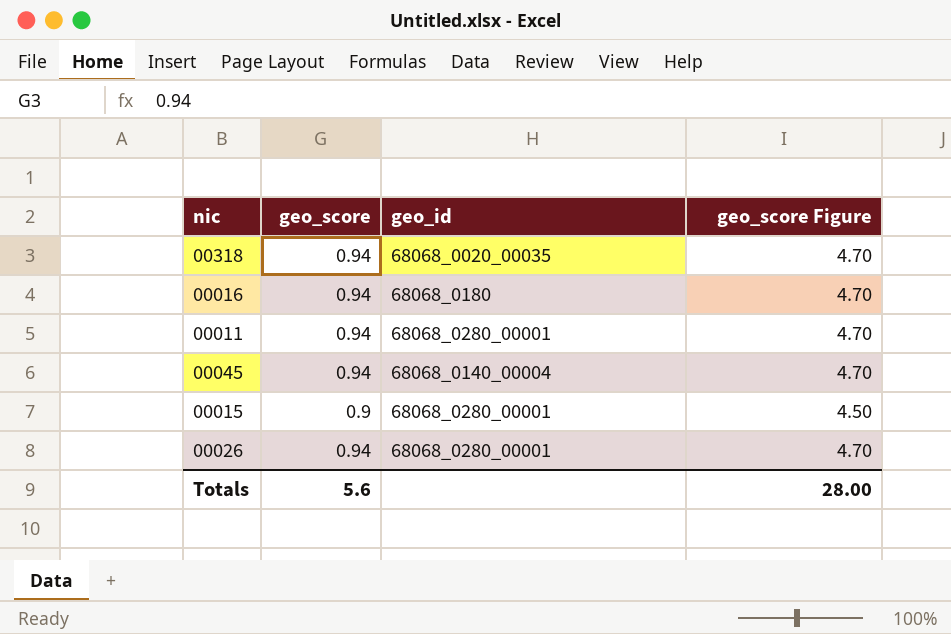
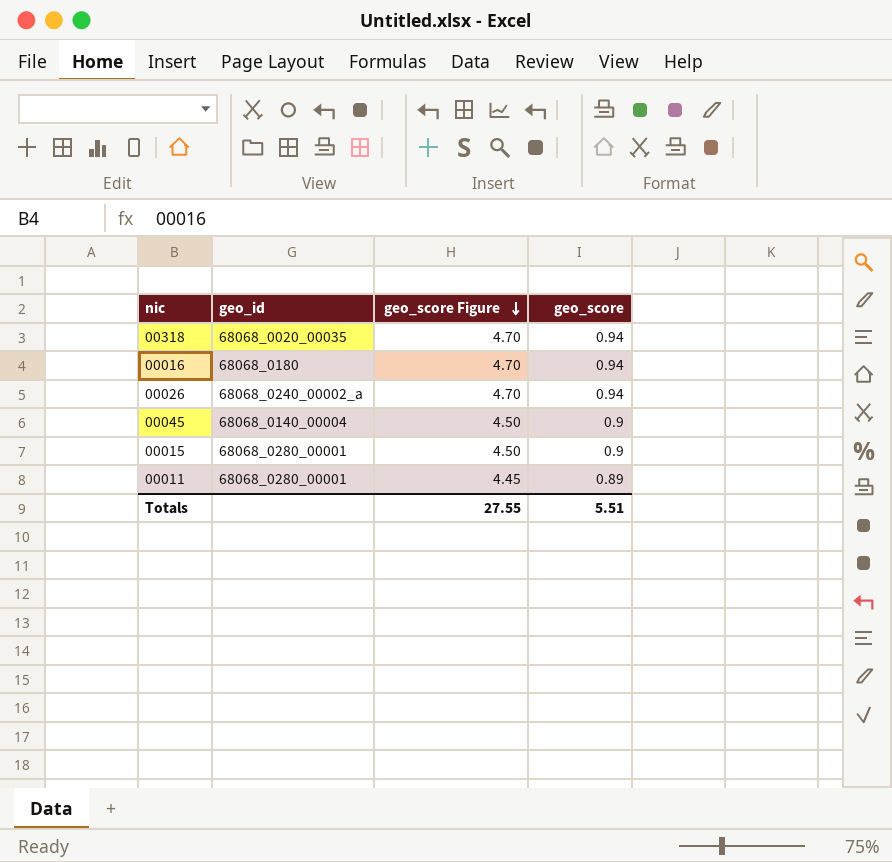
row order: none -> geo_score Figure descending
column geo_score | position: 2 -> 4
00026 | geo_id: 68068_0280_00001 -> 68068_0240_00002_a
00045 | geo_score Figure: 4.70 -> 4.50
00045 | geo_score: 0.94 -> 0.9
00011 | geo_score Figure: 4.70 -> 4.45
00011 | geo_score: 0.94 -> 0.89
Totals | geo_score Figure: 28.00 -> 27.55
Totals | geo_score: 5.6 -> 5.51

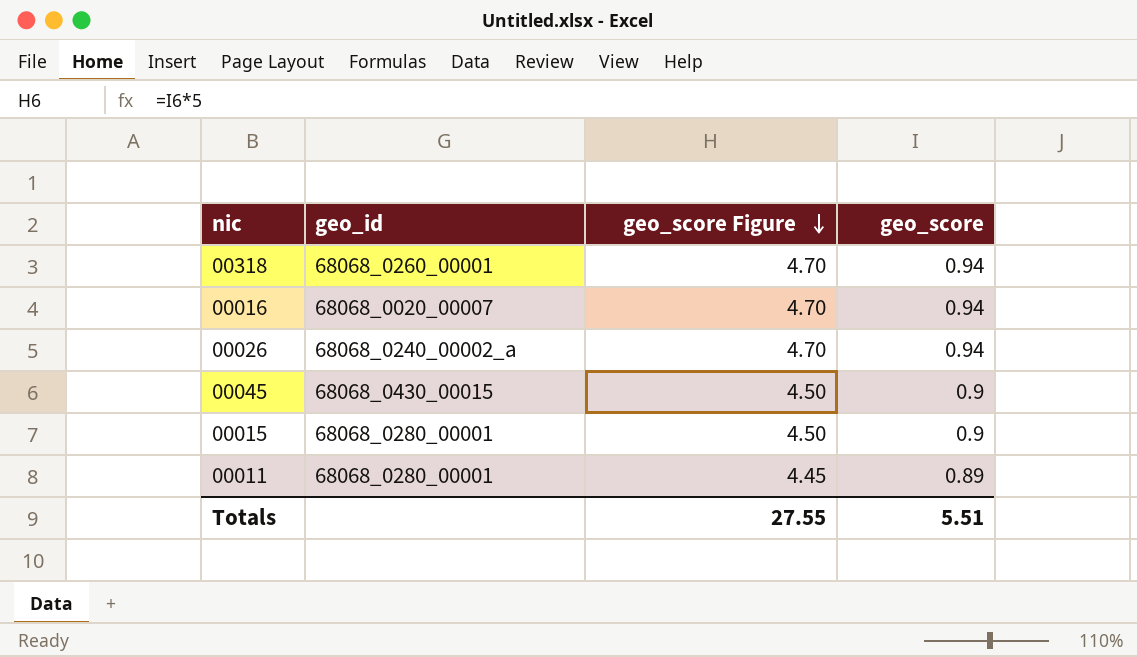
00318 | geo_id: 68068_0020_00035 -> 68068_0260_00001
00016 | geo_id: 68068_0180 -> 68068_0020_00007
00045 | geo_id: 68068_0140_00004 -> 68068_0430_00015

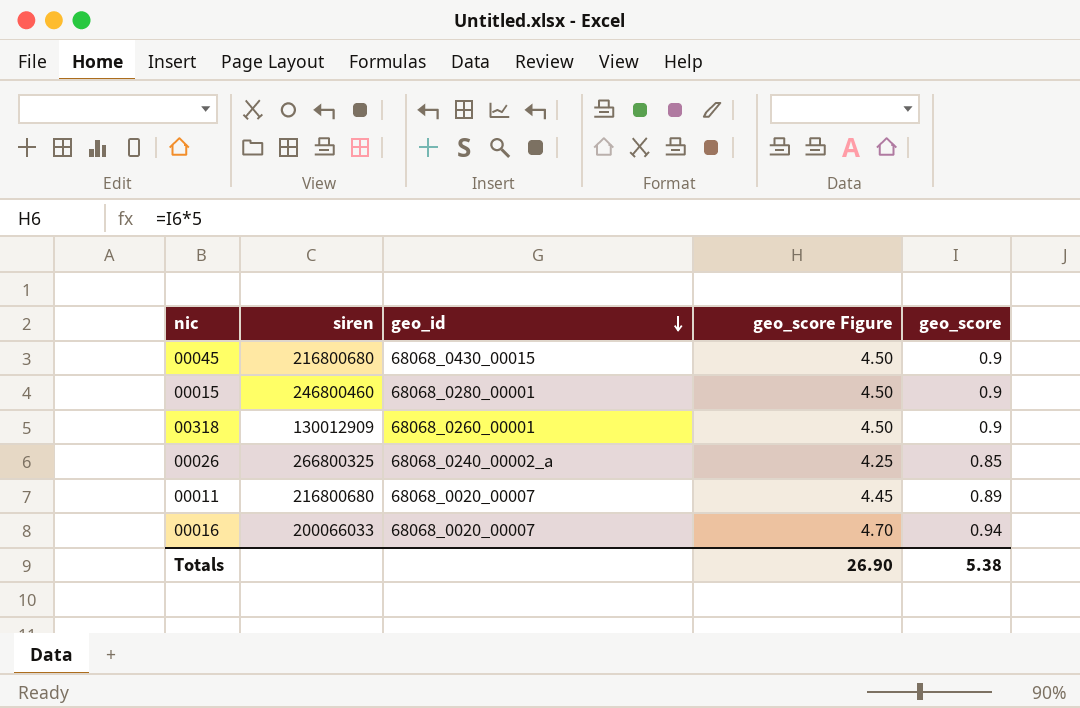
row order: geo_score Figure descending -> geo_id descending
column siren | position: none -> 2
00318 | geo_score Figure: 4.70 -> 4.50
00318 | geo_score: 0.94 -> 0.9
00026 | geo_score Figure: 4.70 -> 4.25
00026 | geo_score: 0.94 -> 0.85
00011 | geo_id: 68068_0280_00001 -> 68068_0020_00007
Totals | geo_score Figure: 27.55 -> 26.90
Totals | geo_score: 5.51 -> 5.38

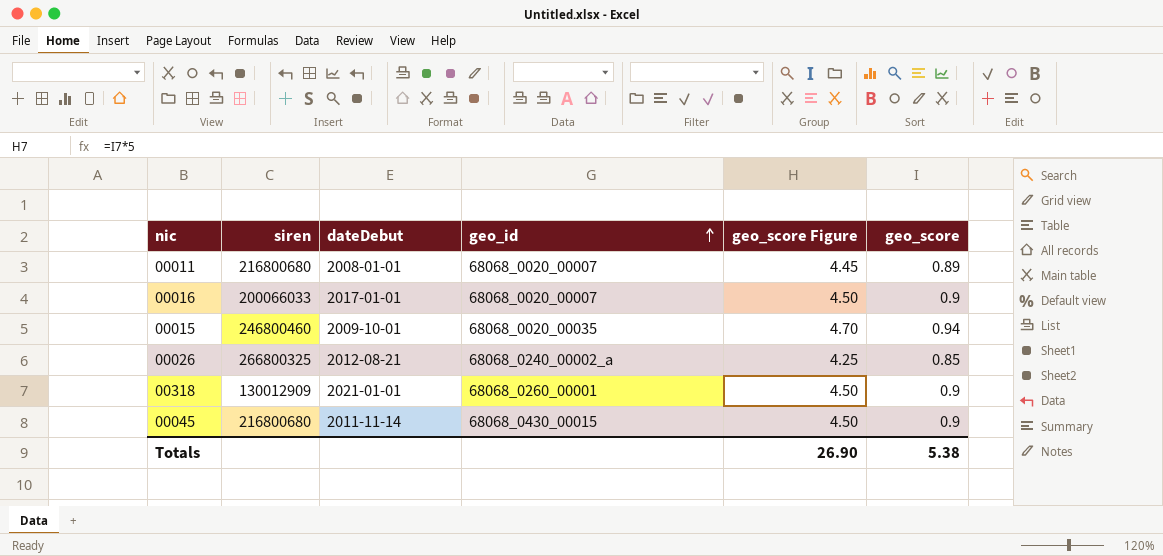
row order: geo_id descending -> geo_id ascending
column dateDebut | position: none -> 3
00016 | geo_score Figure: 4.70 -> 4.50
00016 | geo_score: 0.94 -> 0.9
00015 | geo_id: 68068_0280_00001 -> 68068_0020_00035
00015 | geo_score Figure: 4.50 -> 4.70
00015 | geo_score: 0.9 -> 0.94

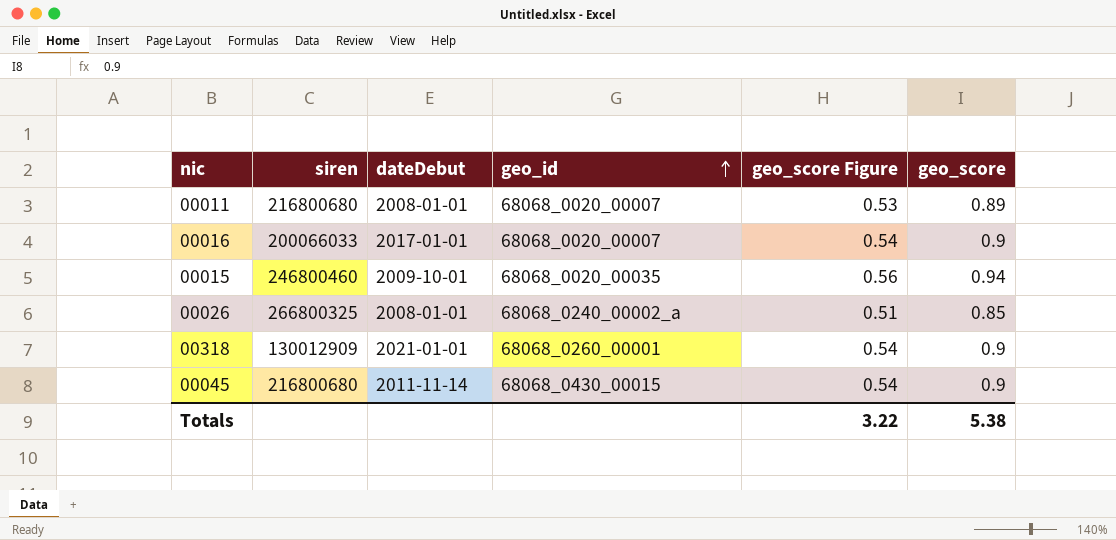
column geo_score Figure | formula: [geo_score] * 5 -> [geo_score] * 0.6
00026 | dateDebut: 2012-08-21 -> 2008-01-01
Totals | geo_score Figure: 26.90 -> 3.22

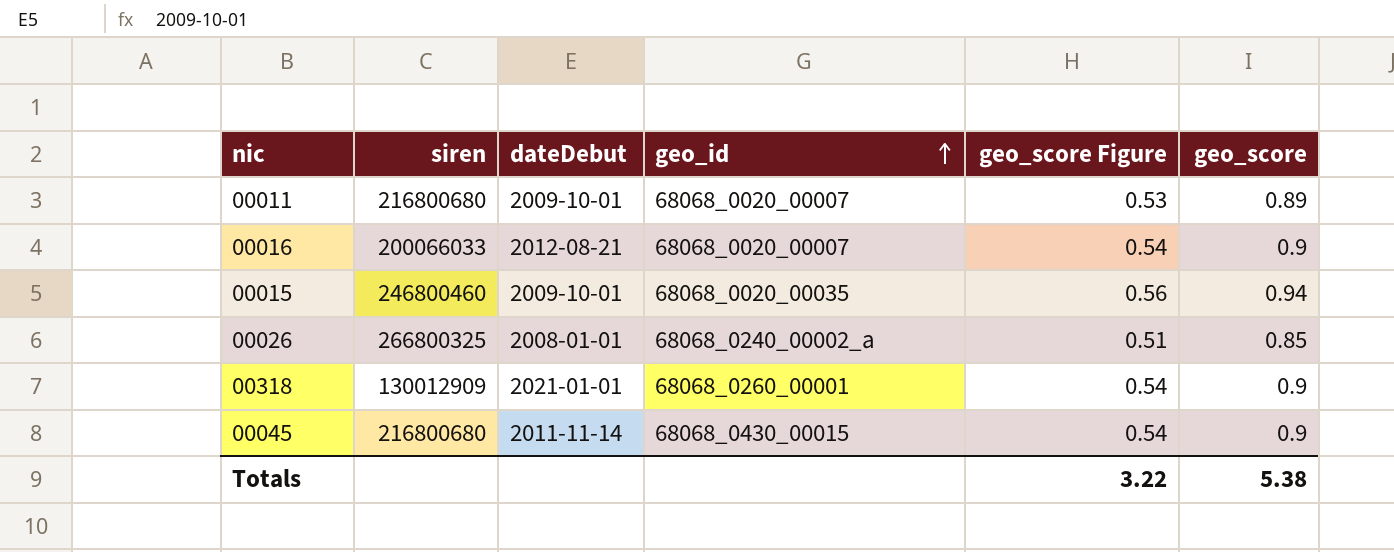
00011 | dateDebut: 2008-01-01 -> 2009-10-01
00016 | dateDebut: 2017-01-01 -> 2012-08-21

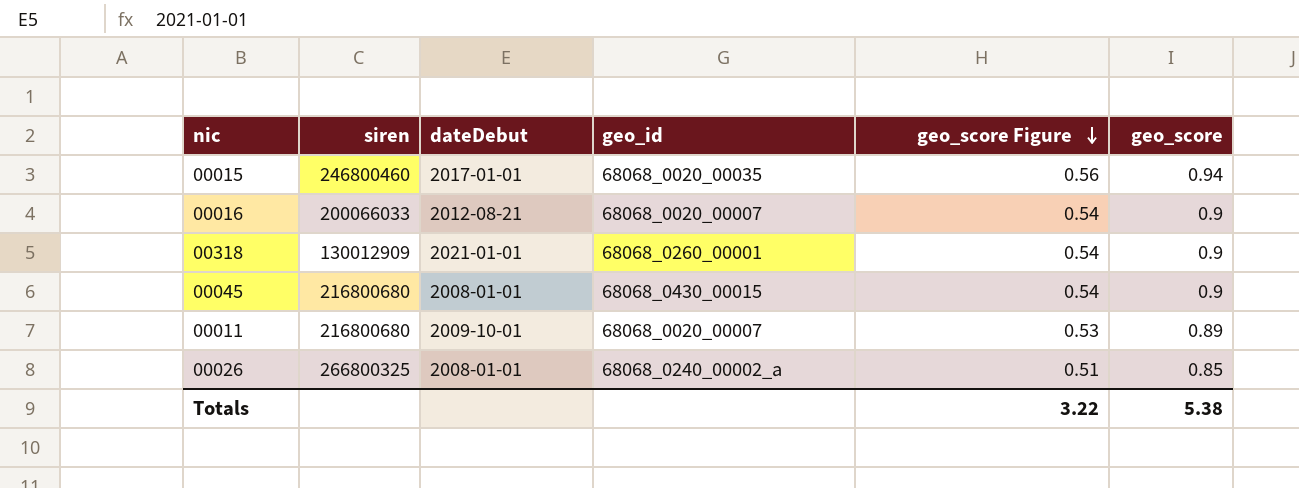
row order: geo_id ascending -> geo_score Figure descending
00015 | dateDebut: 2009-10-01 -> 2017-01-01
00045 | dateDebut: 2011-11-14 -> 2008-01-01

